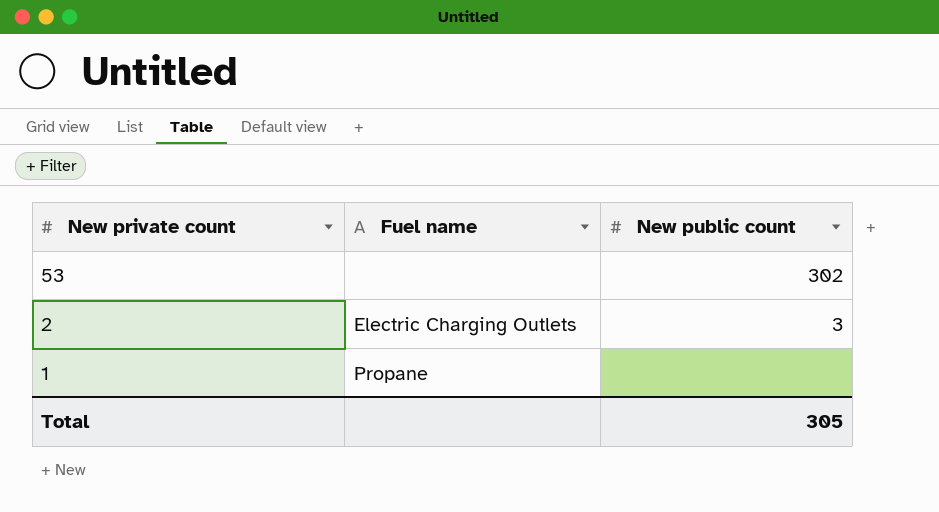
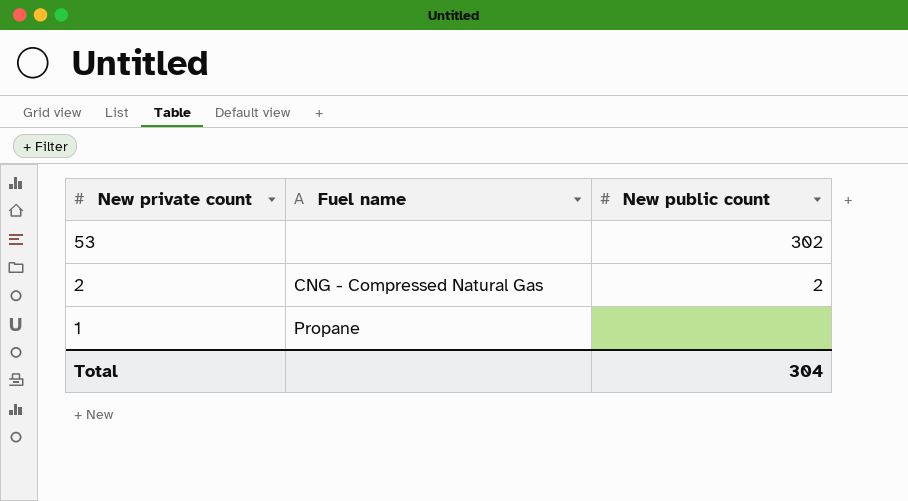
2 | Fuel name: Electric Charging Outlets -> CNG - Compressed Natural Gas
2 | New public count: 3 -> 2
Total | New public count: 305 -> 304

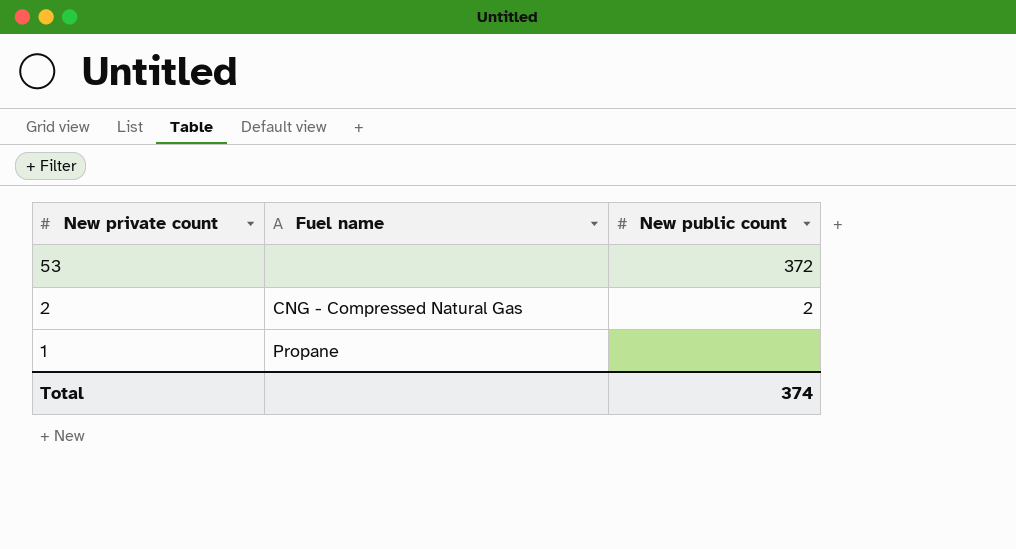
53 | New public count: 302 -> 372
Total | New public count: 304 -> 374

